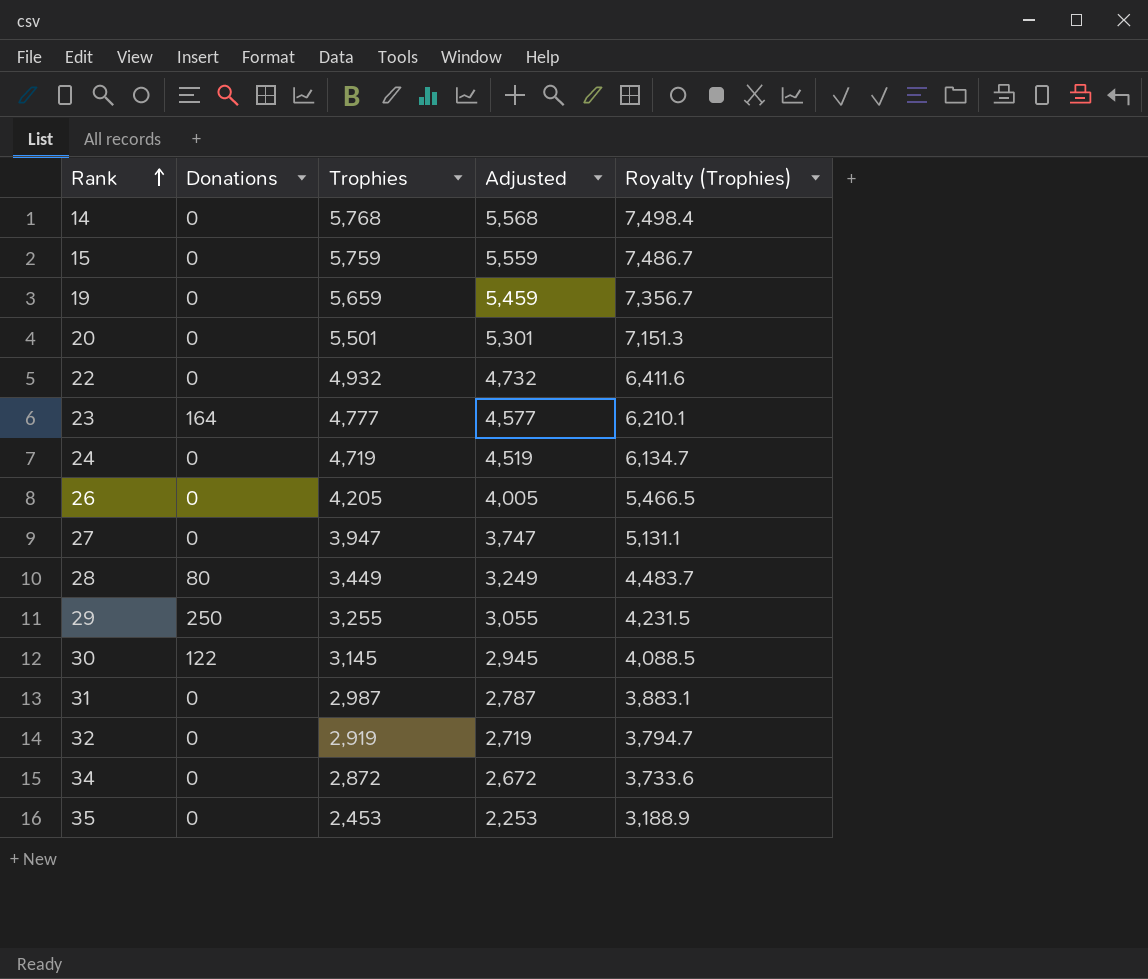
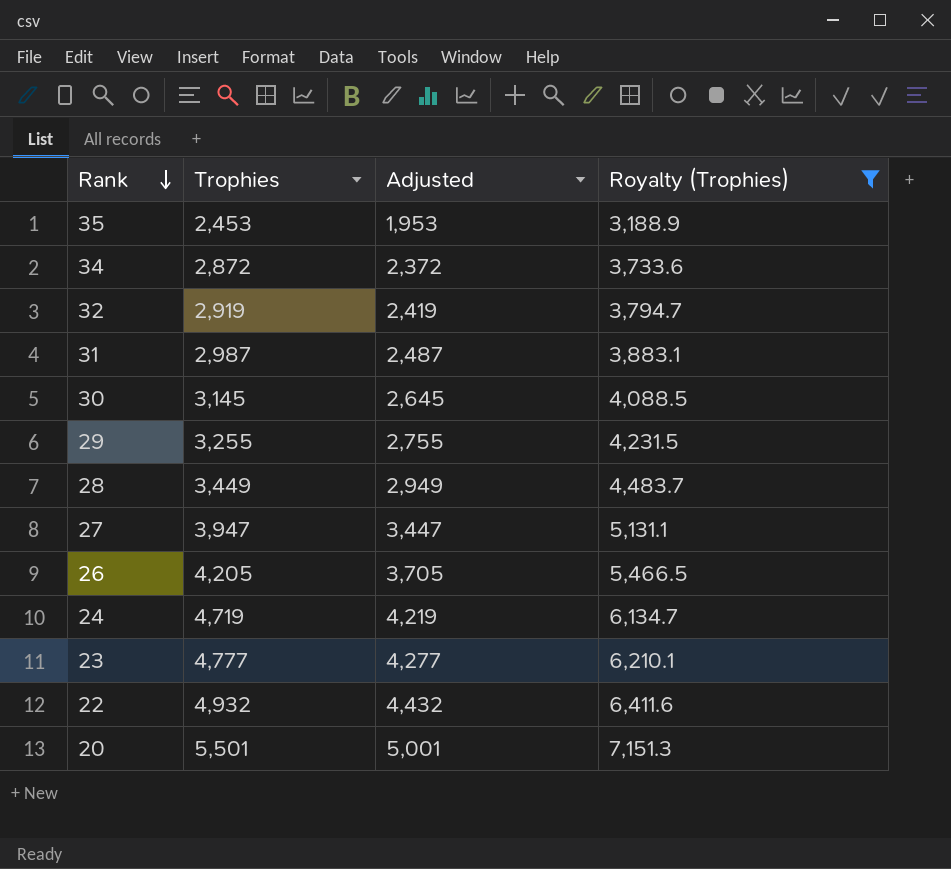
filter: none -> Royalty (Trophies) <= 7,151.3
row order: Rank ascending -> Rank descending
column Donations | position: 2 -> none
column Adjusted | formula: [Trophies] - 200 -> [Trophies] - 500

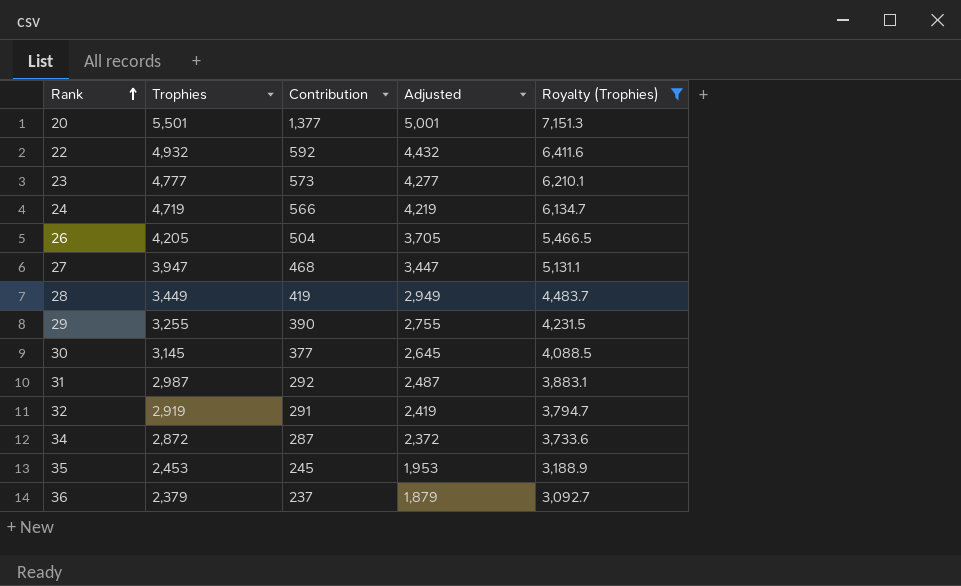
row order: Rank descending -> Rank ascending
column Contribution | position: none -> 3
row 36: none -> 2,379 | 237 | 1,879 | 3,092.7

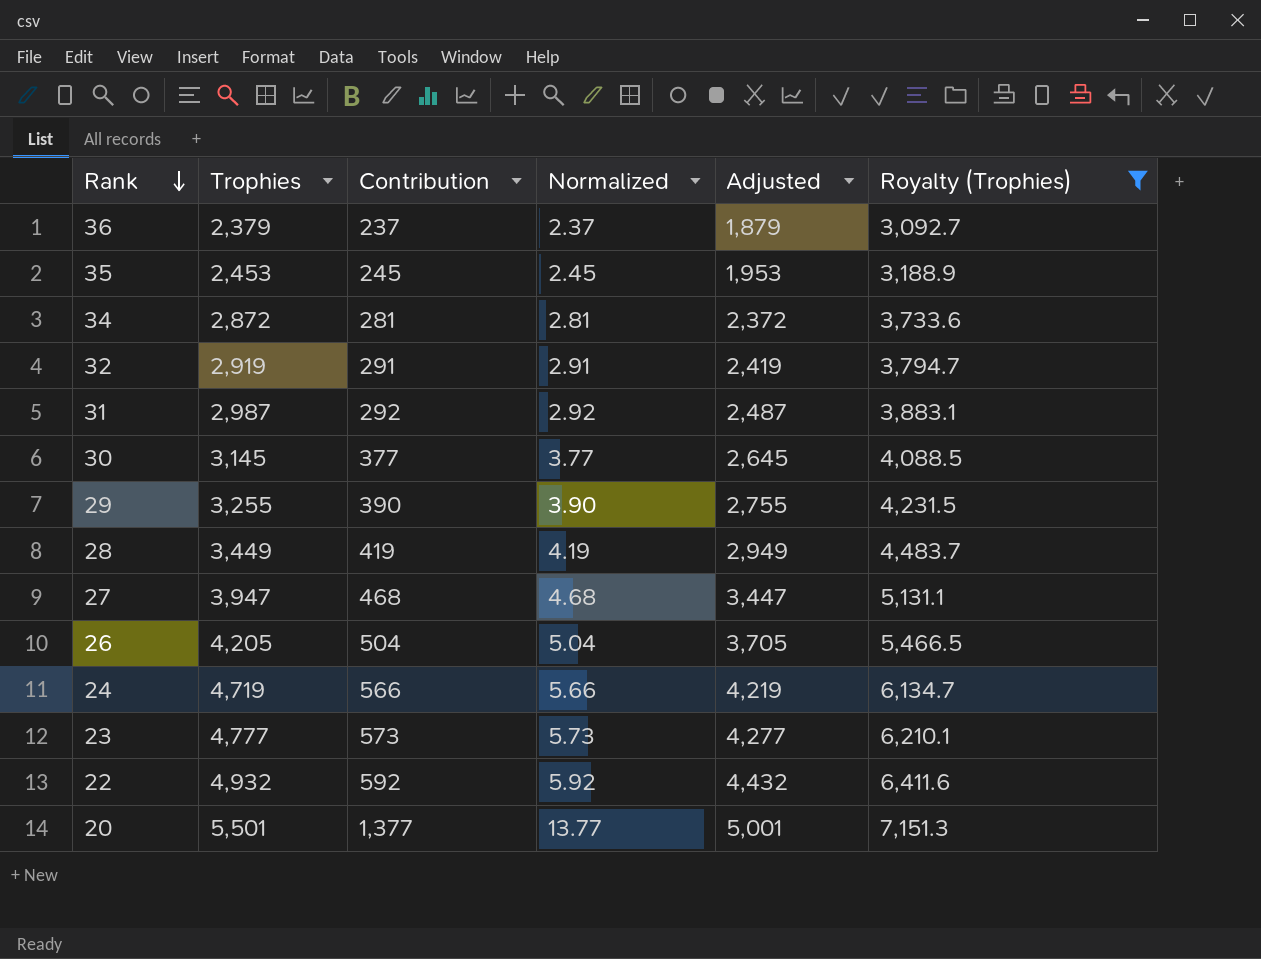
row order: Rank ascending -> Rank descending
column Normalized | formula: none -> [Contribution] * 0.01
34 | Contribution: 287 -> 281

